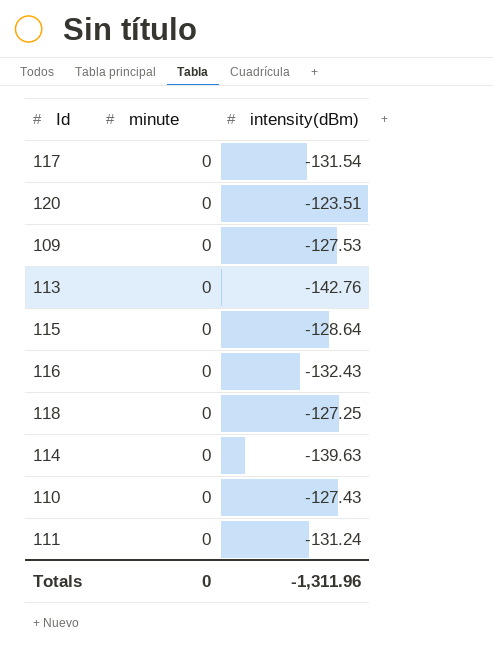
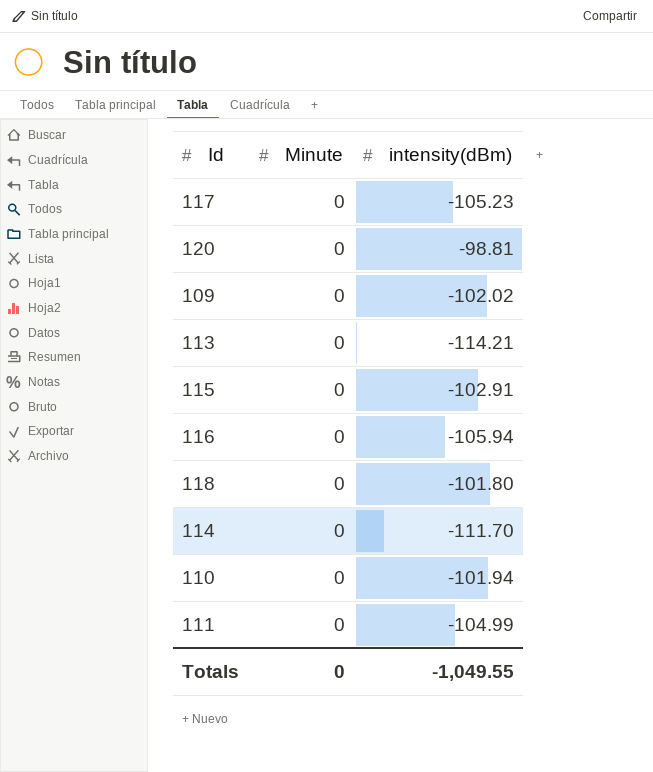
column name: minute -> Minute
117 | intensity(dBm): -131.54 -> -105.23
120 | intensity(dBm): -123.51 -> -98.81
109 | intensity(dBm): -127.53 -> -102.02
113 | intensity(dBm): -142.76 -> -114.21
115 | intensity(dBm): -128.64 -> -102.91
116 | intensity(dBm): -132.43 -> -105.94
118 | intensity(dBm): -127.25 -> -101.80
114 | intensity(dBm): -139.63 -> -111.70
110 | intensity(dBm): -127.43 -> -101.94
111 | intensity(dBm): -131.24 -> -104.99
Totals | intensity(dBm): -1,311.96 -> -1,049.55

